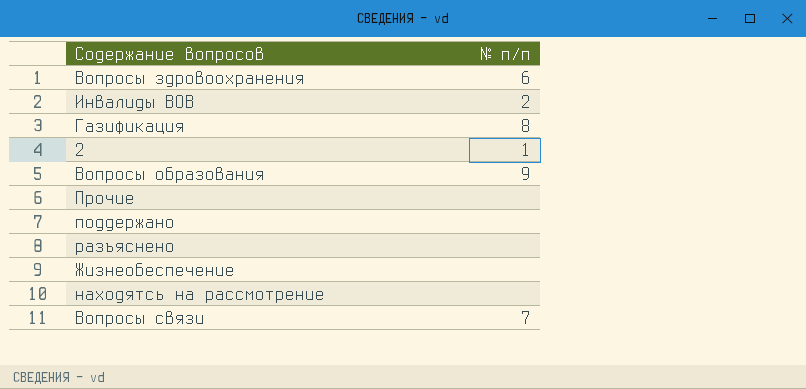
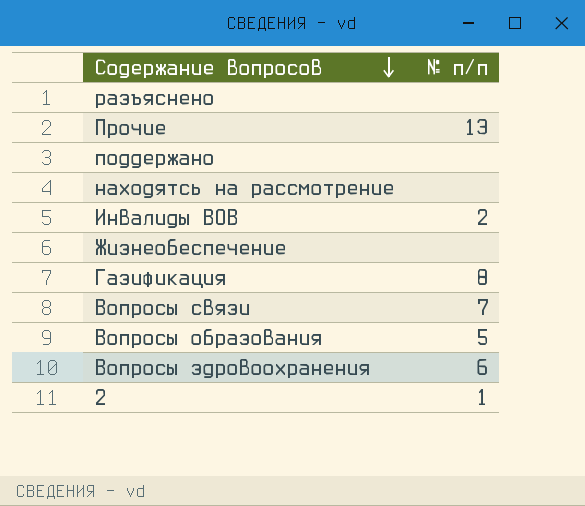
row order: none -> Содержание вопросов descending
Прочие | № п/п: none -> 13
Вопросы образования | № п/п: 9 -> 5

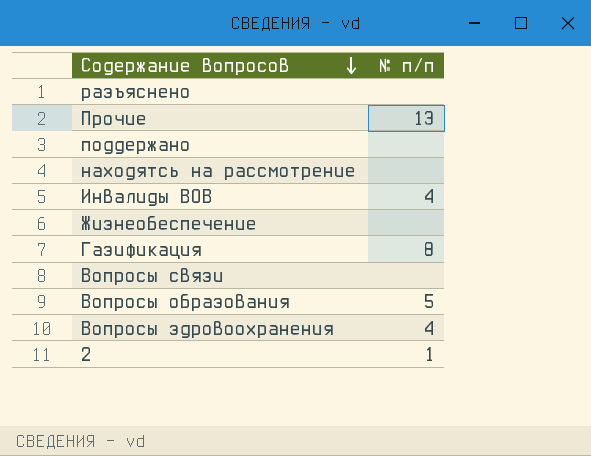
Инвалиды ВОВ | № п/п: 2 -> 4
Вопросы связи | № п/п: 7 -> none
Вопросы здровоохранения | № п/п: 6 -> 4

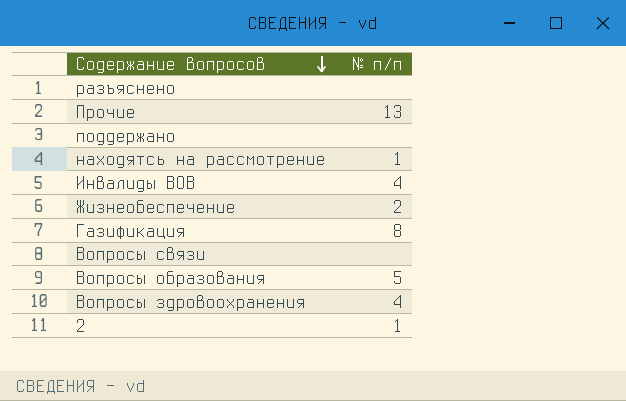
находятсь на рассмотрение | № п/п: none -> 1
Жизнеобеспечение | № п/п: none -> 2

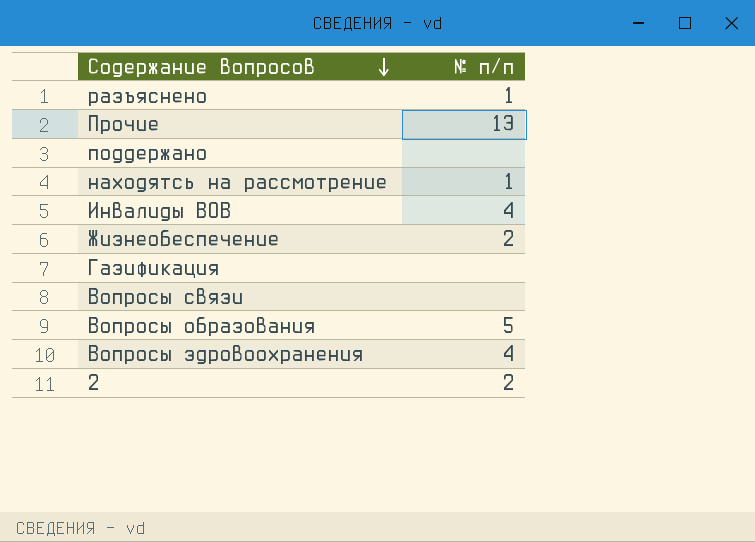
разъяснено | № п/п: none -> 1
Газификация | № п/п: 8 -> none
2 | № п/п: 1 -> 2

